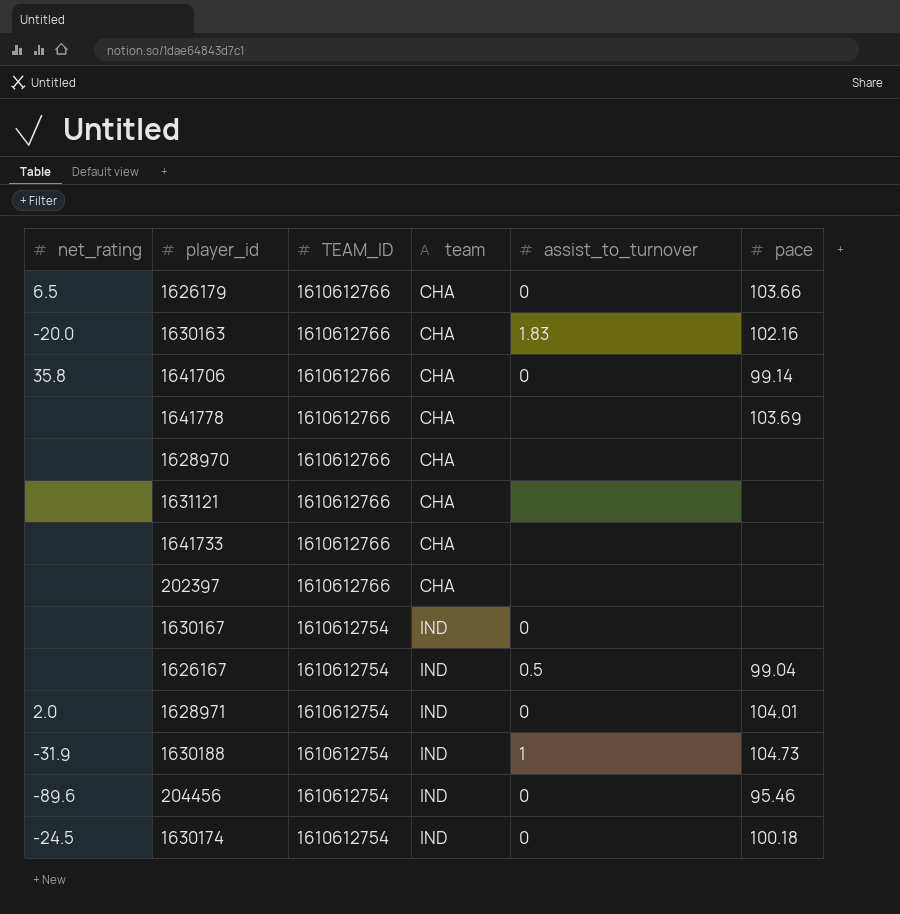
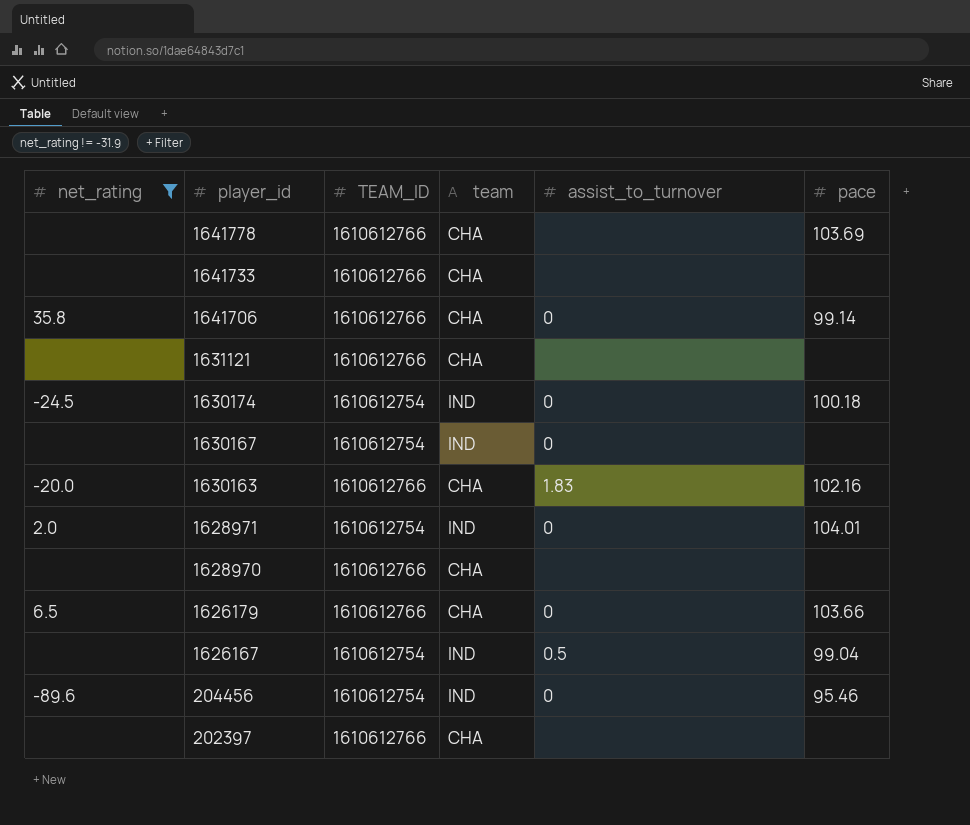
filter: none -> net_rating != -31.9
row order: TEAM_ID descending -> player_id descending

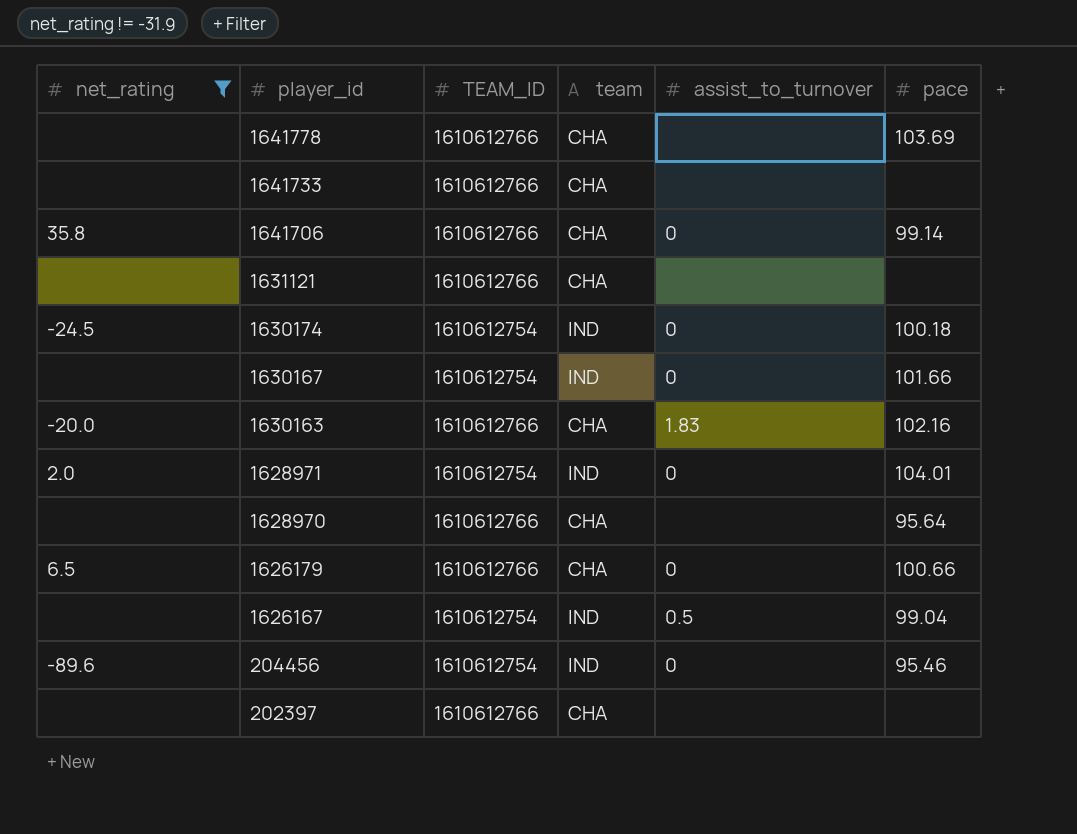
1630167 | pace: none -> 101.66
1628970 | pace: none -> 95.64
1626179 | pace: 103.66 -> 100.66

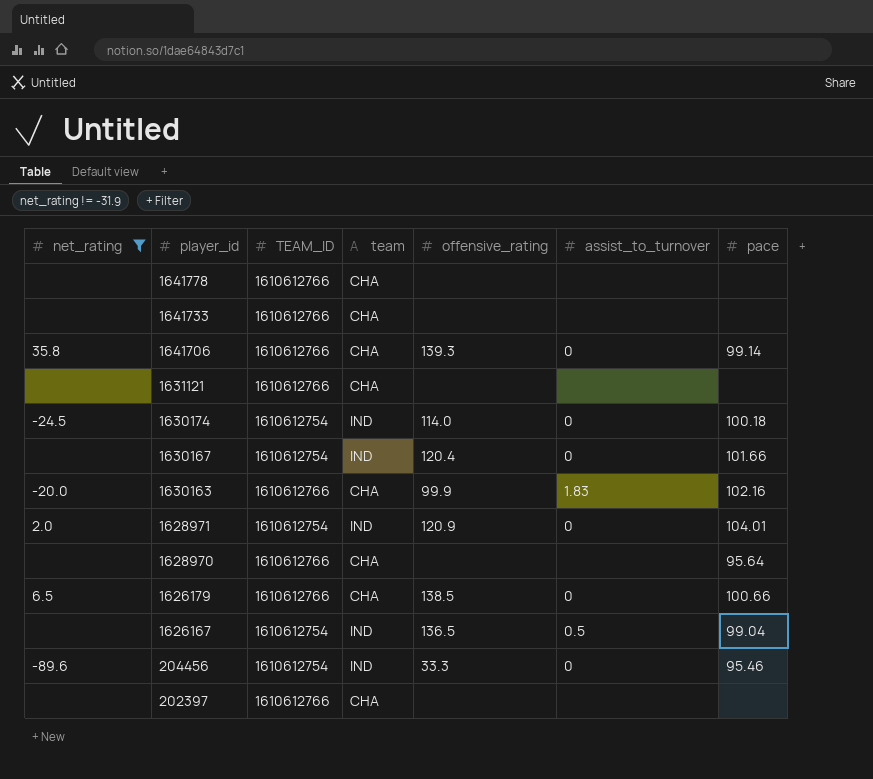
column offensive_rating | position: none -> 5
1641778 | pace: 103.69 -> none

